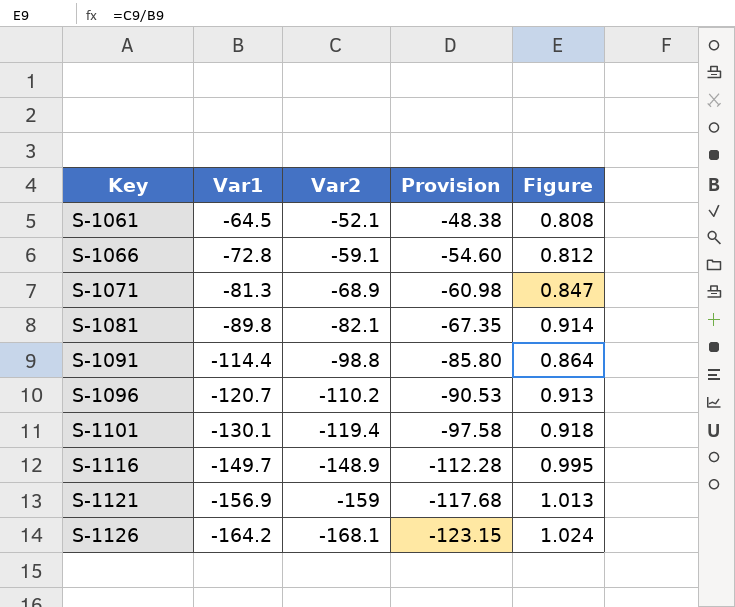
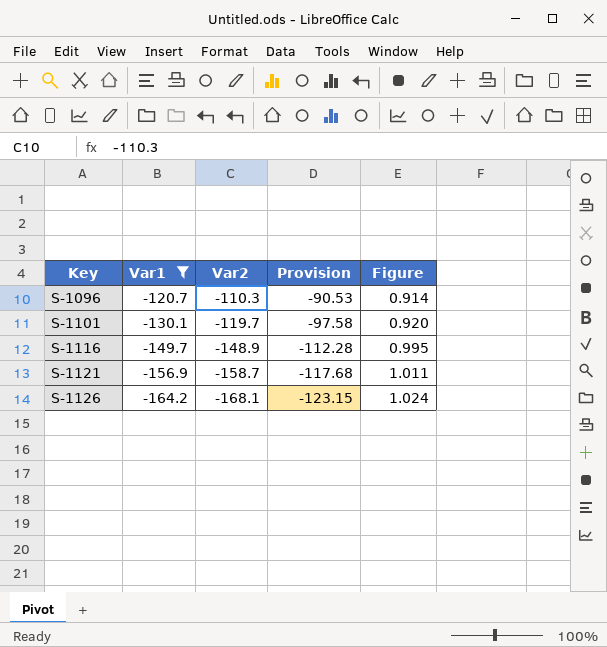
filter: none -> Var1 <= -120.7
S-1096 | Var2: -110.2 -> -110.3
S-1096 | Figure: 0.913 -> 0.914
S-1101 | Var2: -119.4 -> -119.7
S-1101 | Figure: 0.918 -> 0.920
S-1121 | Var2: -159 -> -158.7
S-1121 | Figure: 1.013 -> 1.011

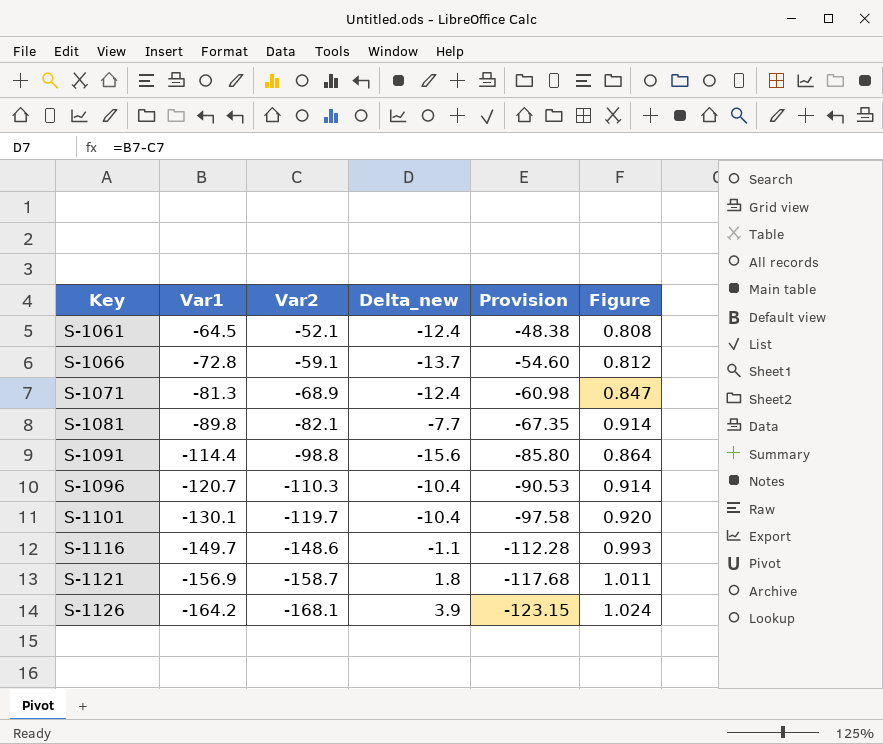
filter: Var1 <= -120.7 -> none
column Delta_new | formula: none -> [Var1] - [Var2]
S-1116 | Var2: -148.9 -> -148.6
S-1116 | Figure: 0.995 -> 0.993

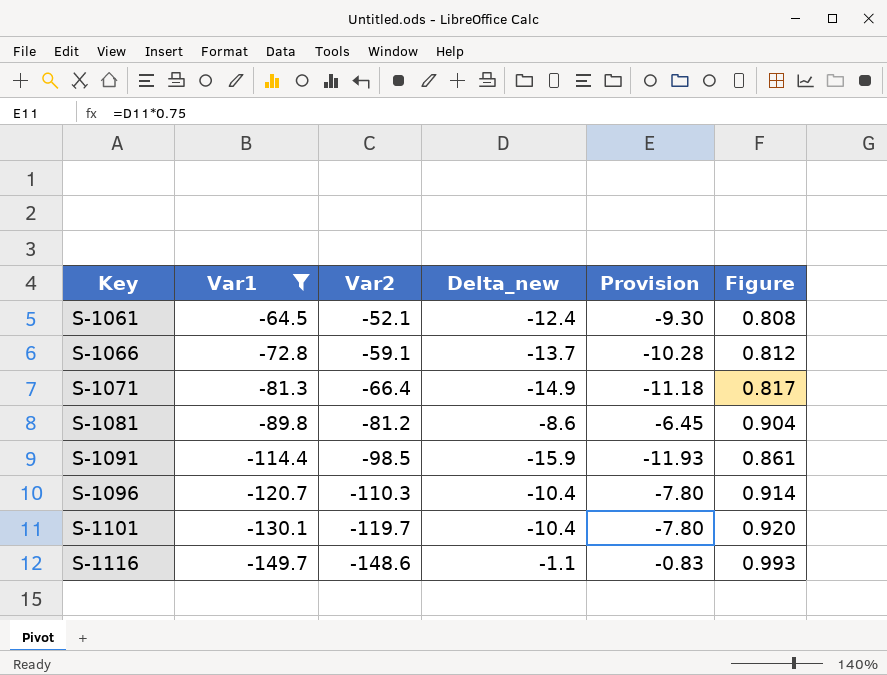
filter: none -> Var1 >= -149.7
column Provision | formula: [Var1] * 0.75 -> [Delta_new] * 0.75
S-1071 | Var2: -68.9 -> -66.4
S-1071 | Delta_new: -12.4 -> -14.9
S-1071 | Figure: 0.847 -> 0.817
S-1081 | Var2: -82.1 -> -81.2
S-1081 | Delta_new: -7.7 -> -8.6
S-1081 | Figure: 0.914 -> 0.904
S-1091 | Var2: -98.8 -> -98.5
S-1091 | Delta_new: -15.6 -> -15.9
S-1091 | Figure: 0.864 -> 0.861

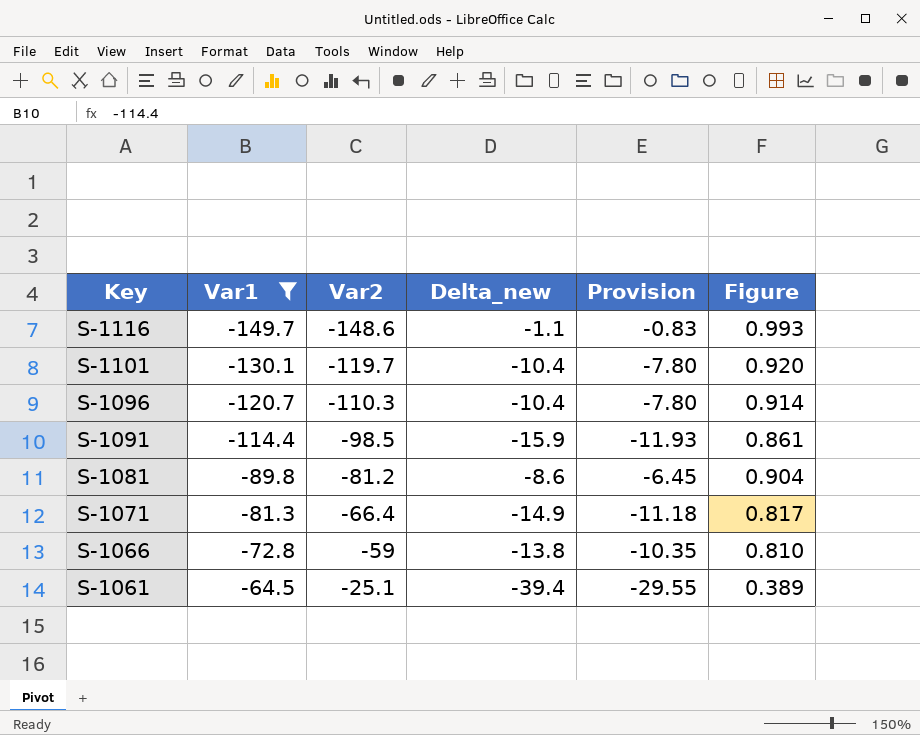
row order: Key ascending -> Key descending
S-1066 | Var2: -59.1 -> -59
S-1066 | Delta_new: -13.7 -> -13.8
S-1066 | Provision: -10.28 -> -10.35
S-1066 | Figure: 0.812 -> 0.810
S-1061 | Var2: -52.1 -> -25.1
S-1061 | Delta_new: -12.4 -> -39.4
S-1061 | Provision: -9.30 -> -29.55
S-1061 | Figure: 0.808 -> 0.389

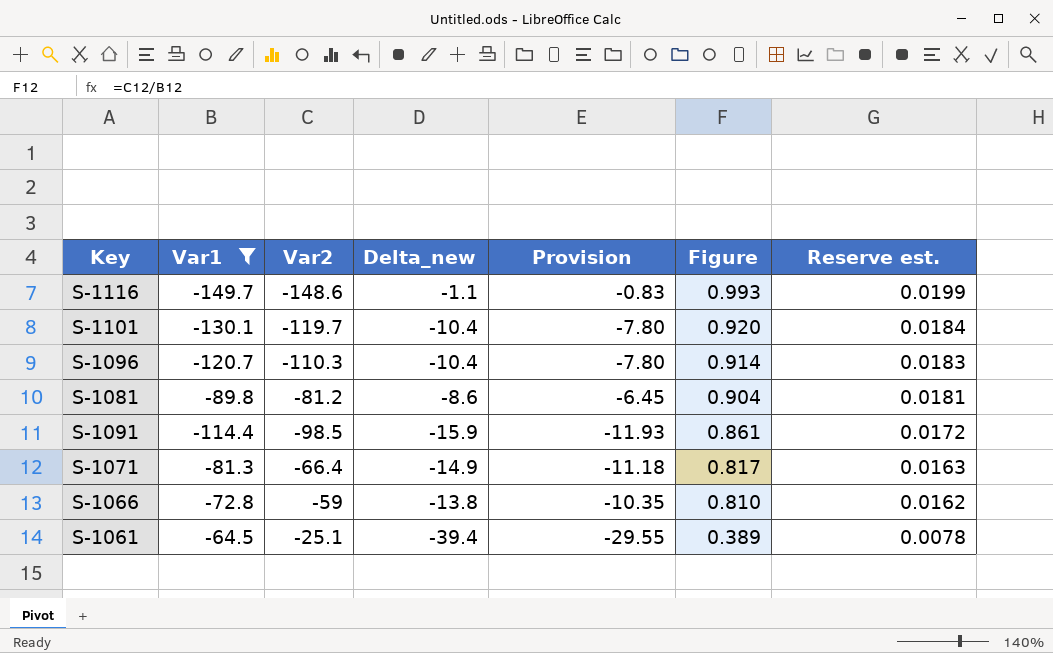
row order: Key descending -> Figure descending
column Reserve est. | formula: none -> [Figure] * 0.02

